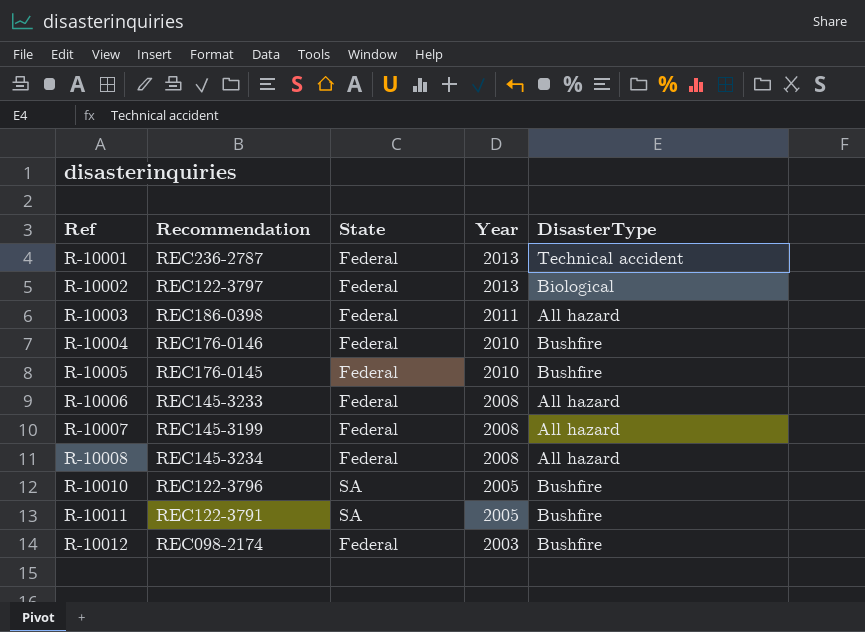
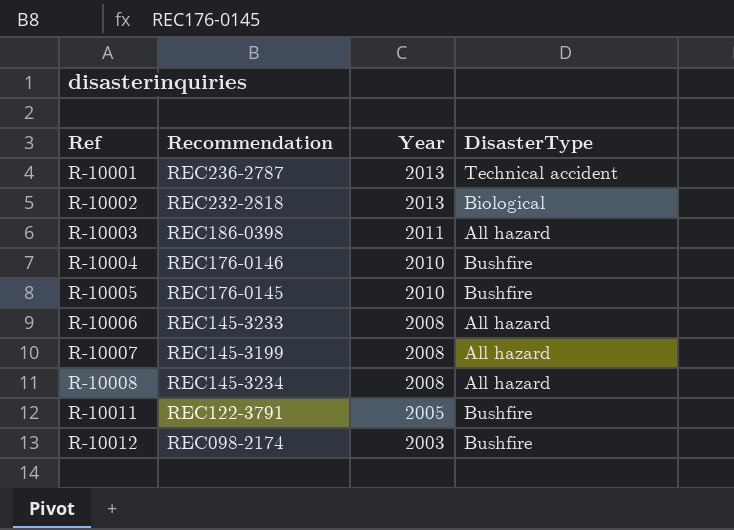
column State | position: 3 -> none
row R-10010: REC122-3796 | SA | 2005 | Bushfire -> none
R-10002 | Recommendation: REC122-3797 -> REC232-2818

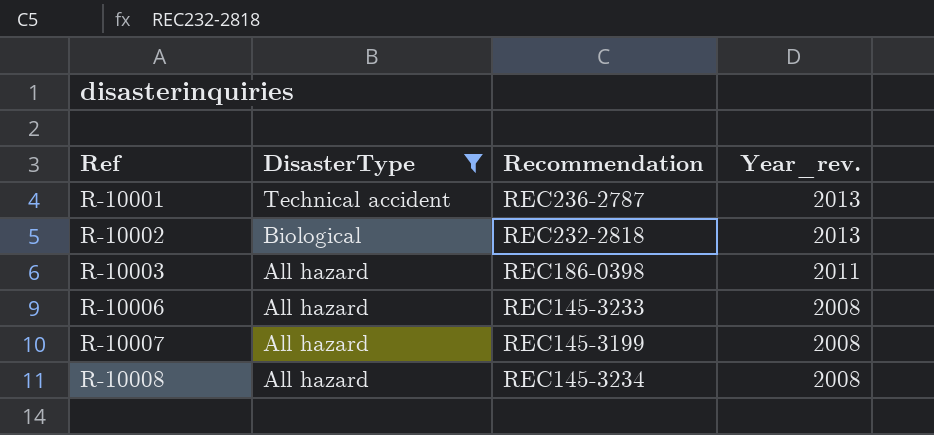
filter: none -> DisasterType != Bushfire
column DisasterType | position: 4 -> 2
column name: Year -> Year_rev.

